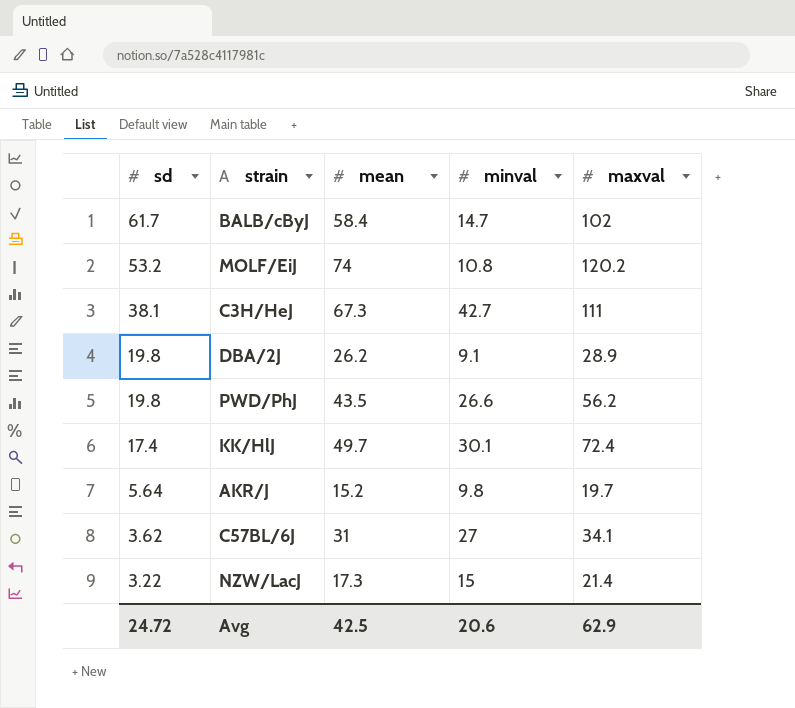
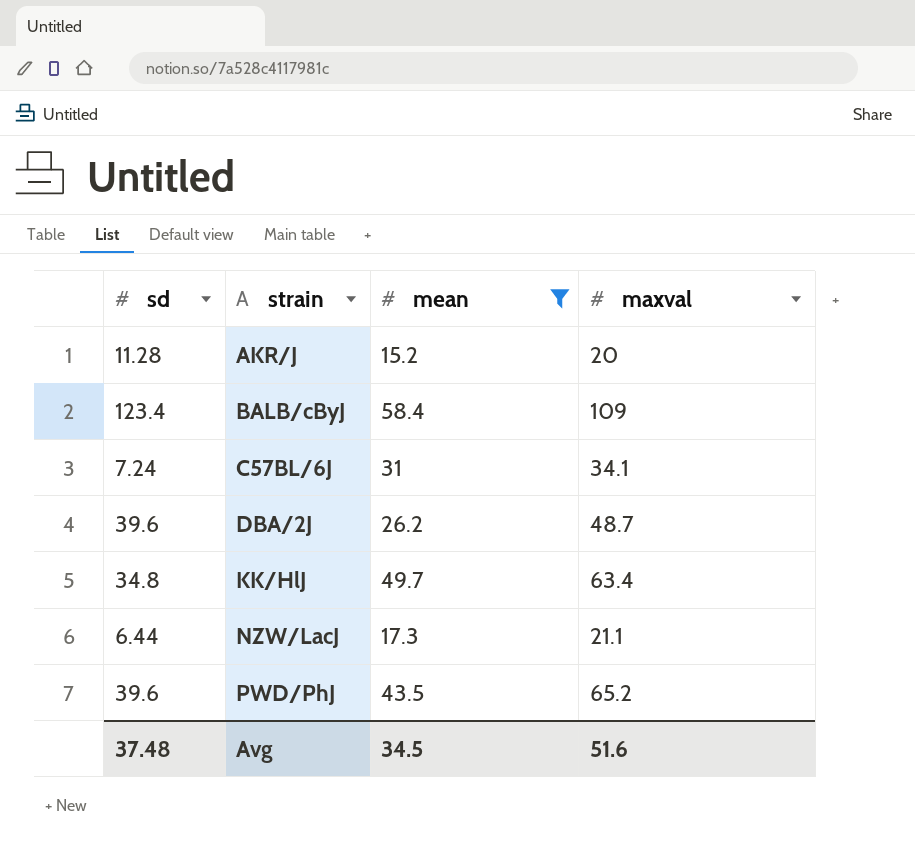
filter: none -> mean <= 58.4
row order: sd descending -> strain ascending
column minval | position: 4 -> none
AKR/J | sd: 5.64 -> 11.28
AKR/J | maxval: 19.7 -> 20
BALB/cByJ | sd: 61.7 -> 123.4
BALB/cByJ | maxval: 102 -> 109
C57BL/6J | sd: 3.62 -> 7.24
DBA/2J | sd: 19.8 -> 39.6
DBA/2J | maxval: 28.9 -> 48.7
KK/HlJ | sd: 17.4 -> 34.8
KK/HlJ | maxval: 72.4 -> 63.4
NZW/LacJ | sd: 3.22 -> 6.44
NZW/LacJ | maxval: 21.4 -> 21.1
PWD/PhJ | sd: 19.8 -> 39.6
PWD/PhJ | maxval: 56.2 -> 65.2
Avg | sd: 24.72 -> 37.48
Avg | mean: 42.5 -> 34.5
Avg | maxval: 62.9 -> 51.6

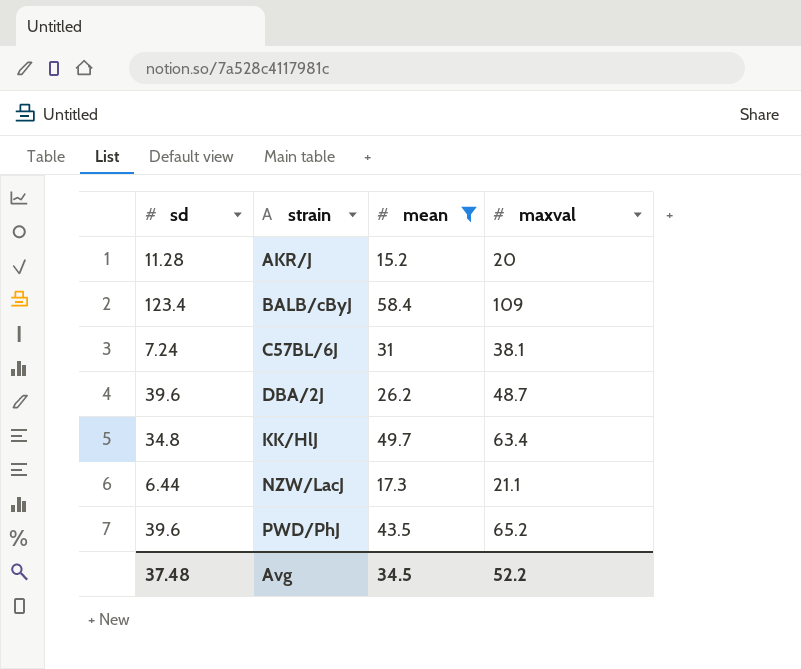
C57BL/6J | maxval: 34.1 -> 38.1
Avg | maxval: 51.6 -> 52.2

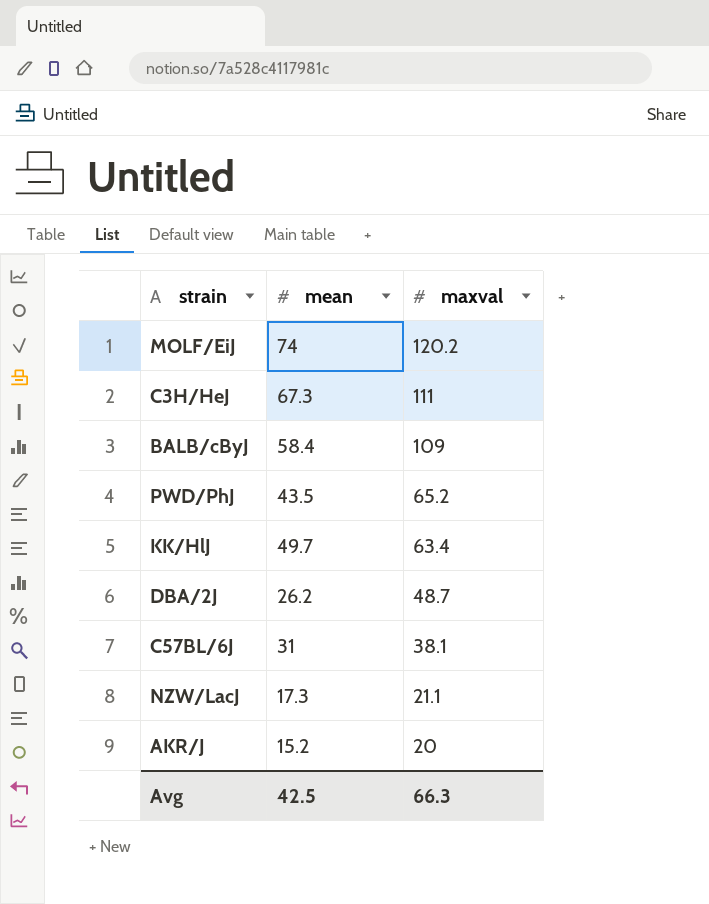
filter: mean <= 58.4 -> none
row order: strain ascending -> maxval descending
column sd | position: 1 -> none
Avg | mean: 34.5 -> 42.5
Avg | maxval: 52.2 -> 66.3

